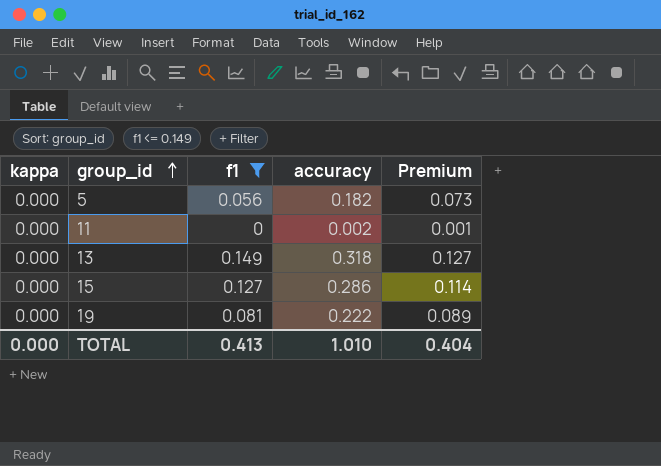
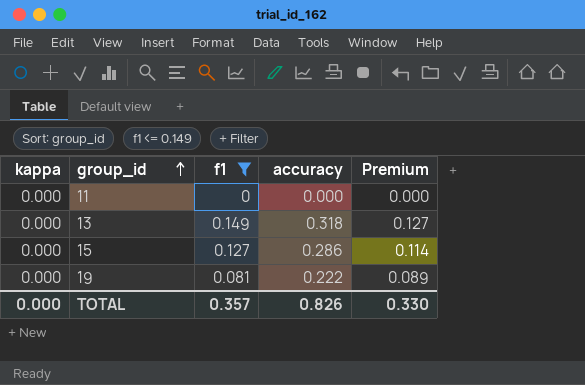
row 5: 0.000 | 0.056 | 0.182 | 0.073 -> none
11 | accuracy: 0.002 -> 0.000
11 | Premium: 0.001 -> 0.000
TOTAL | f1: 0.413 -> 0.357
TOTAL | accuracy: 1.010 -> 0.826
TOTAL | Premium: 0.404 -> 0.330

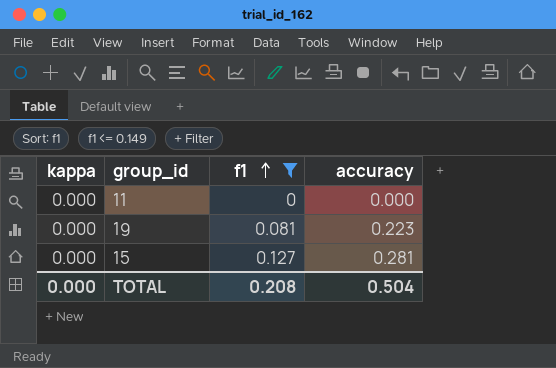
row order: group_id ascending -> f1 ascending
column Premium | formula: [accuracy] * 0.4 -> none
row 13: 0.000 | 0.149 | 0.318 | 0.127 -> none
19 | accuracy: 0.222 -> 0.223
15 | accuracy: 0.286 -> 0.281
TOTAL | f1: 0.357 -> 0.208
TOTAL | accuracy: 0.826 -> 0.504

